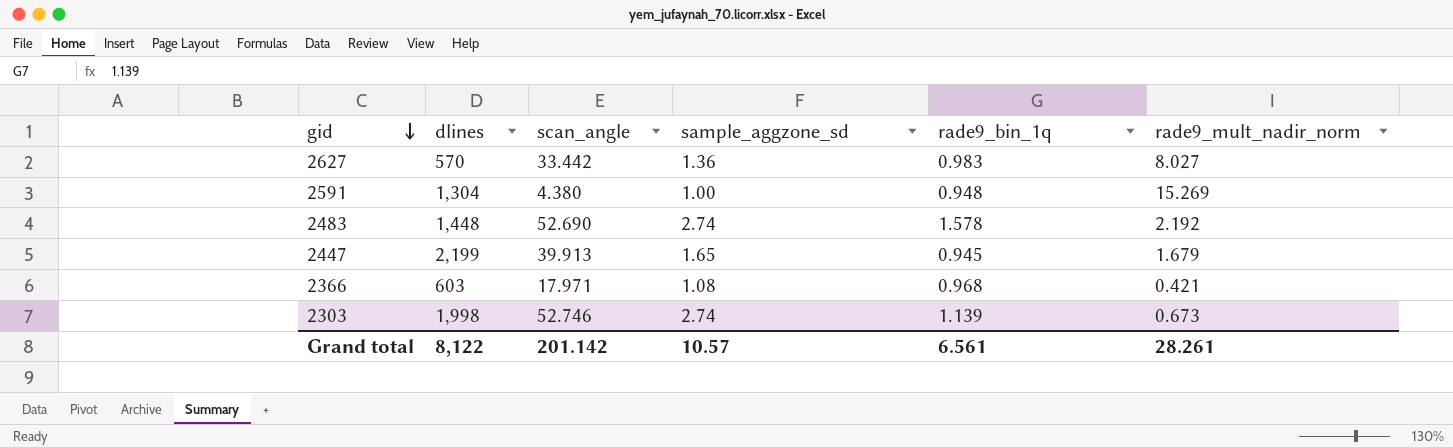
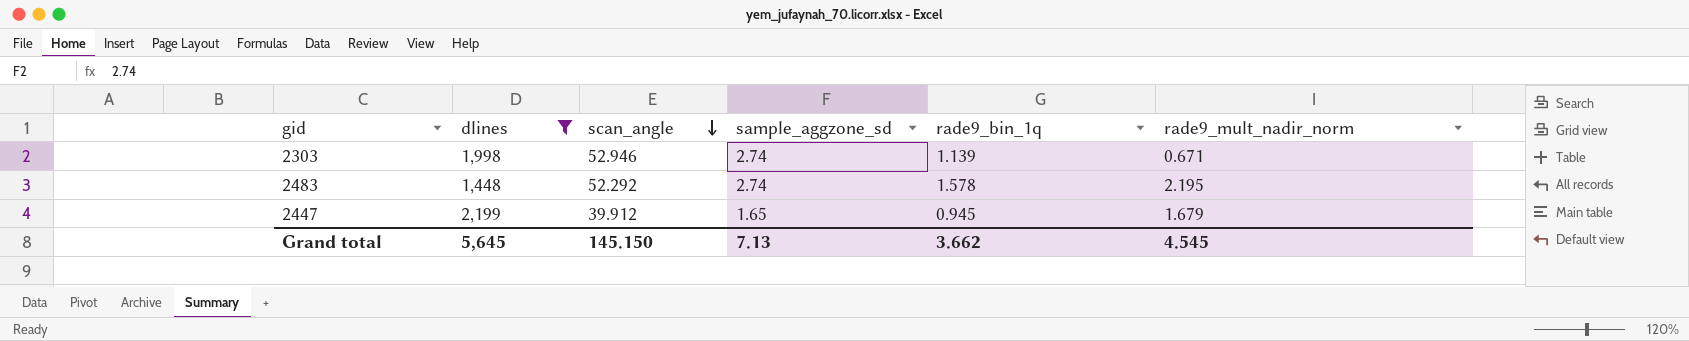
filter: none -> dlines >= 1,448
row order: gid descending -> scan_angle descending
2303 | scan_angle: 52.746 -> 52.946
2303 | rade9_mult_nadir_norm: 0.673 -> 0.671
2483 | scan_angle: 52.690 -> 52.292
2483 | rade9_mult_nadir_norm: 2.192 -> 2.195
2447 | scan_angle: 39.913 -> 39.912
Grand total | dlines: 8,122 -> 5,645
Grand total | scan_angle: 201.142 -> 145.150
Grand total | sample_aggzone_sd: 10.57 -> 7.13
Grand total | rade9_bin_1q: 6.561 -> 3.662
Grand total | rade9_mult_nadir_norm: 28.261 -> 4.545

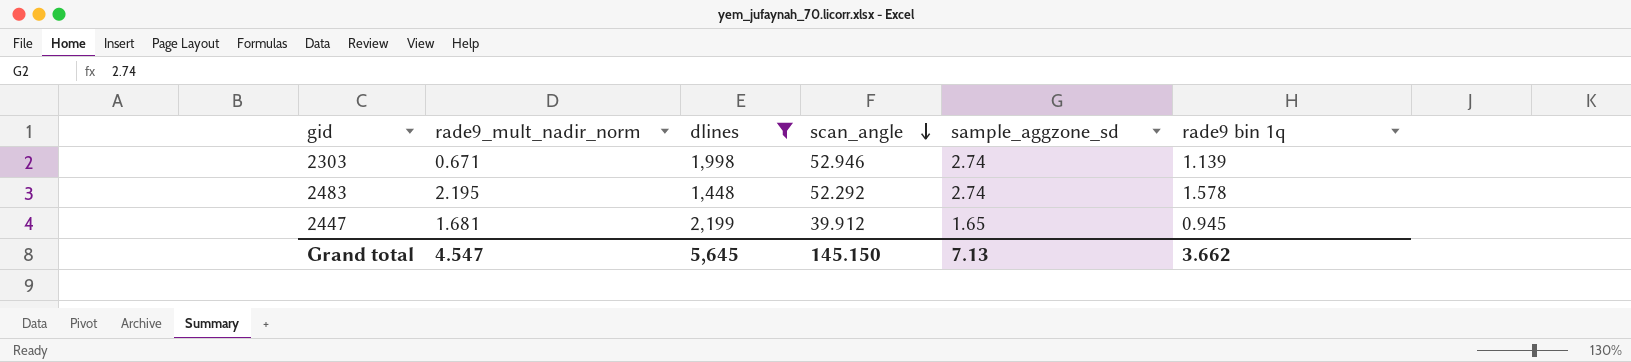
column rade9_mult_nadir_norm | position: 6 -> 2
column name: rade9_bin_1q -> rade9 bin 1q
2447 | rade9_mult_nadir_norm: 1.679 -> 1.681
Grand total | rade9_mult_nadir_norm: 4.545 -> 4.547

